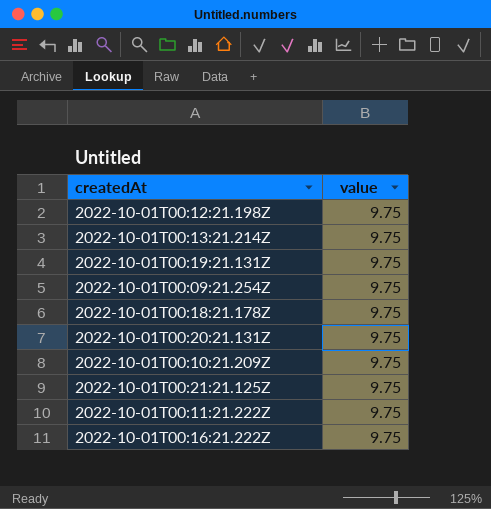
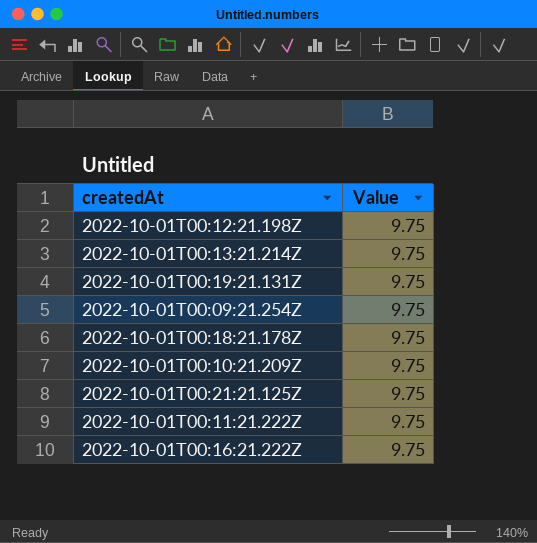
column name: value -> Value
row 2022-10-01T00:20:21.131Z: 9.75 -> none

